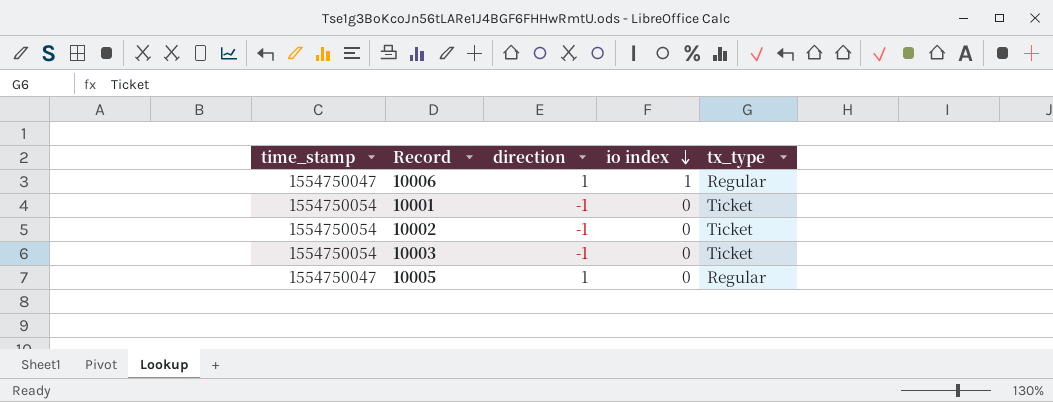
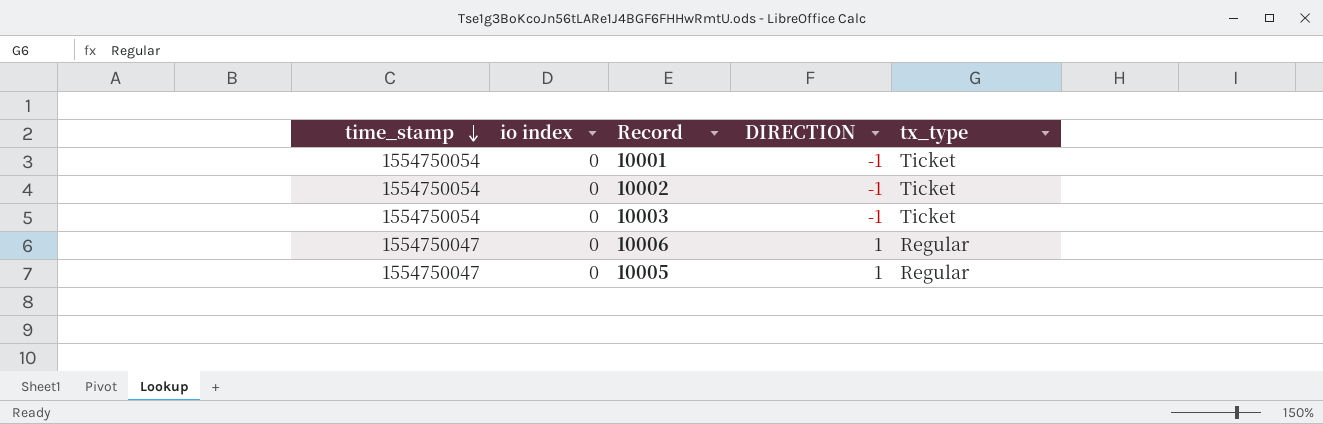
row order: io index descending -> time_stamp descending
column io index | position: 4 -> 2
column name: direction -> DIRECTION
10006 | io index: 1 -> 0

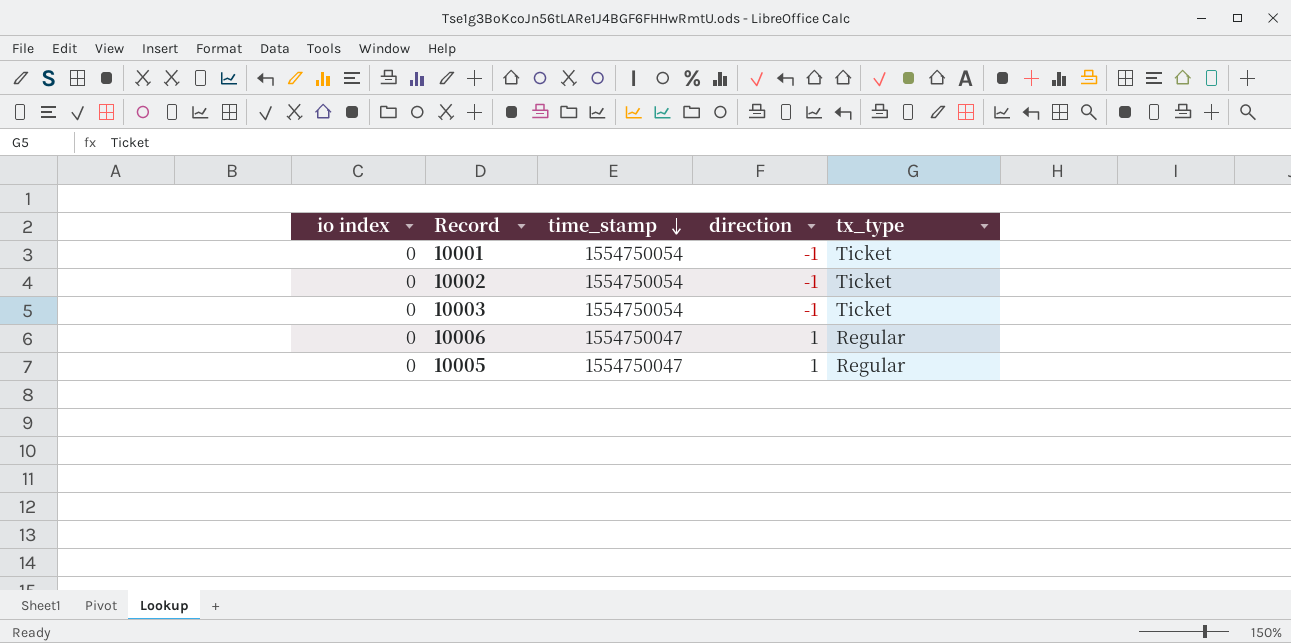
column time_stamp | position: 1 -> 3
column name: DIRECTION -> direction

